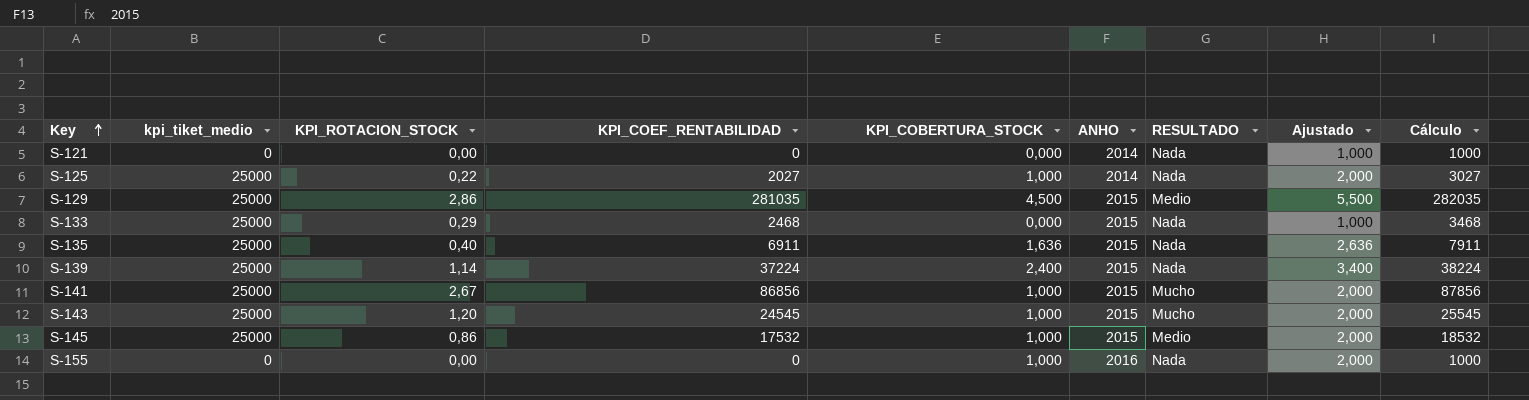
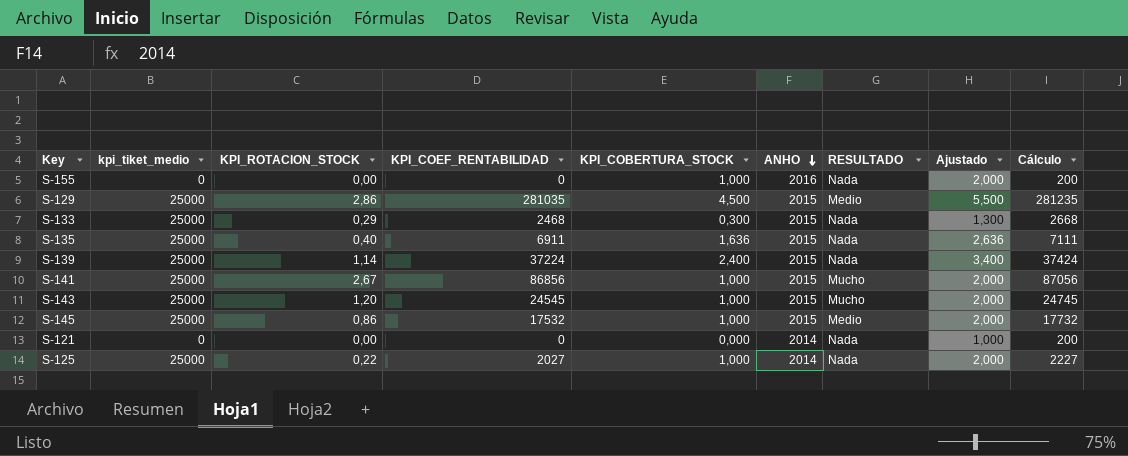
row order: Key ascending -> ANHO descending
column Cálculo | formula: [KPI_COEF_RENTABILIDAD] + 1000 -> [KPI_COEF_RENTABILIDAD] + 200
S-133 | KPI_COBERTURA_STOCK: 0,000 -> 0,300
S-133 | Ajustado: 1,000 -> 1,300

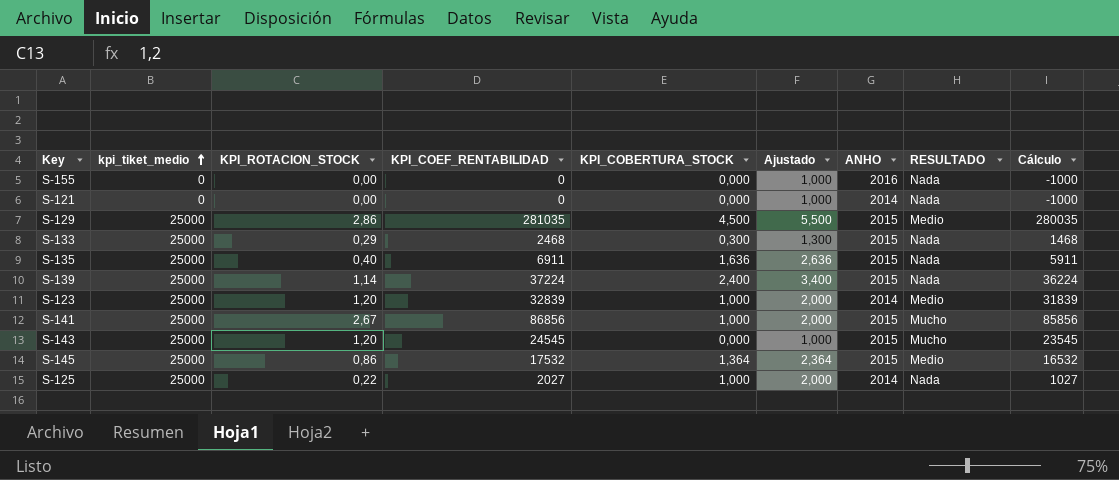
row order: ANHO descending -> kpi_tiket_medio ascending
column Ajustado | position: 8 -> 6
column Cálculo | formula: [KPI_COEF_RENTABILIDAD] + 200 -> [KPI_COEF_RENTABILIDAD] - 1000
S-155 | KPI_COBERTURA_STOCK: 1,000 -> 0,000
S-155 | Ajustado: 2,000 -> 1,000
row S-123: none -> 25000 | 1,20 | 32839 | 1,000 | 2,000 | 2014 | Medio | 31839
S-143 | KPI_COBERTURA_STOCK: 1,000 -> 0,000
S-143 | Ajustado: 2,000 -> 1,000
S-145 | KPI_COBERTURA_STOCK: 1,000 -> 1,364
S-145 | Ajustado: 2,000 -> 2,364

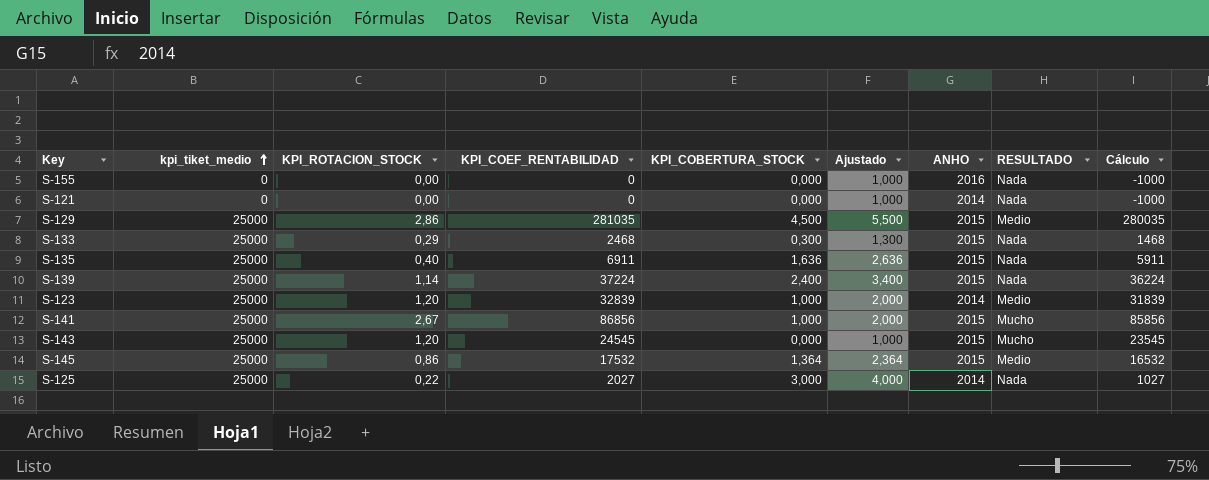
S-125 | KPI_COBERTURA_STOCK: 1,000 -> 3,000
S-125 | Ajustado: 2,000 -> 4,000

